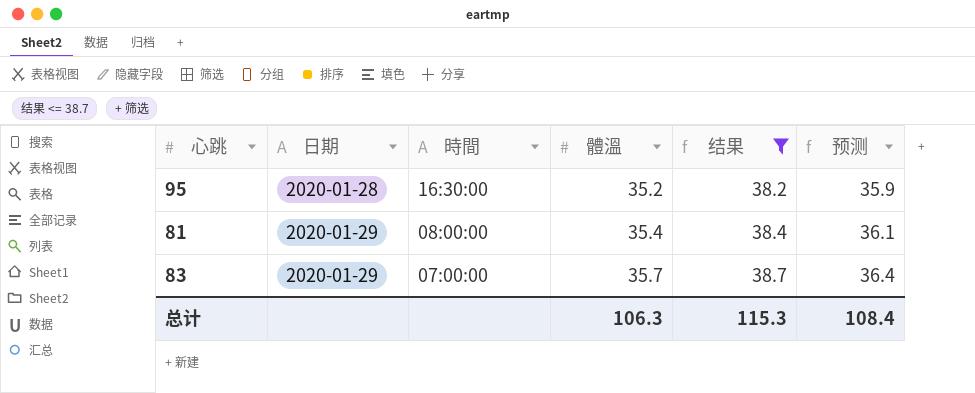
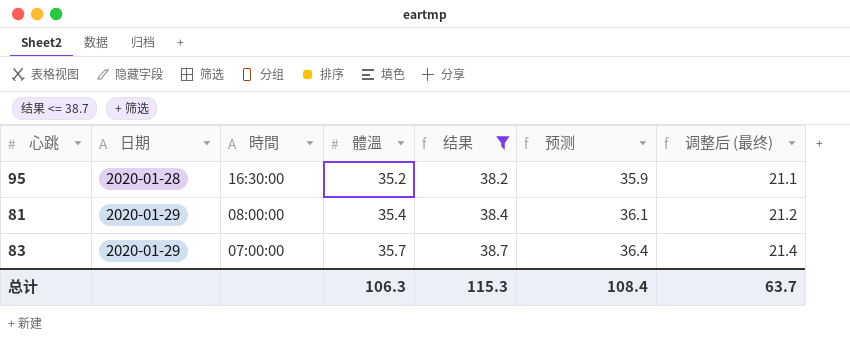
column 调整后 (最终) | formula: none -> [體溫] * 0.6

